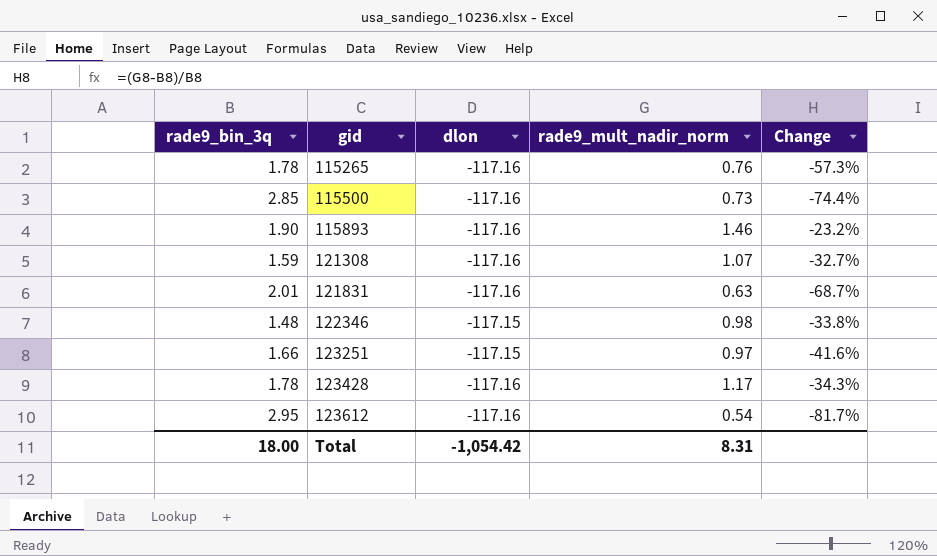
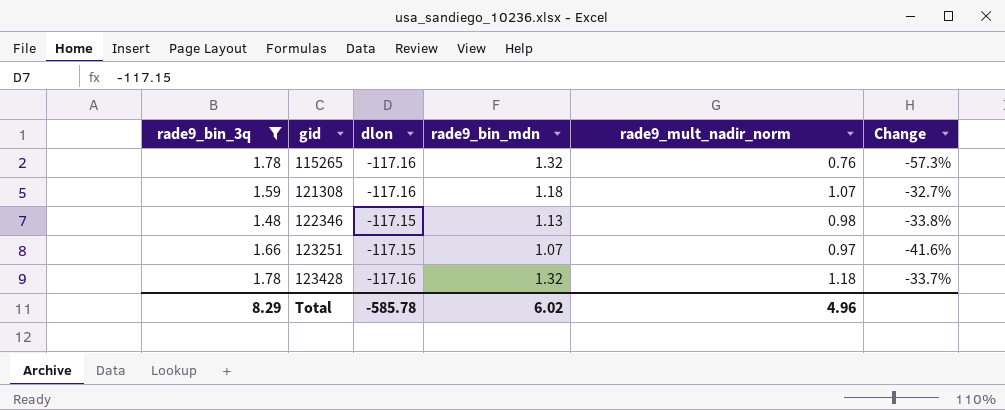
filter: none -> rade9_bin_3q <= 1.78
column rade9_bin_mdn | position: none -> 4
123428 | rade9_mult_nadir_norm: 1.17 -> 1.18
123428 | Change: -34.3% -> -33.7%
Total | rade9_bin_3q: 18.00 -> 8.29
Total | dlon: -1,054.42 -> -585.78
Total | rade9_mult_nadir_norm: 8.31 -> 4.96

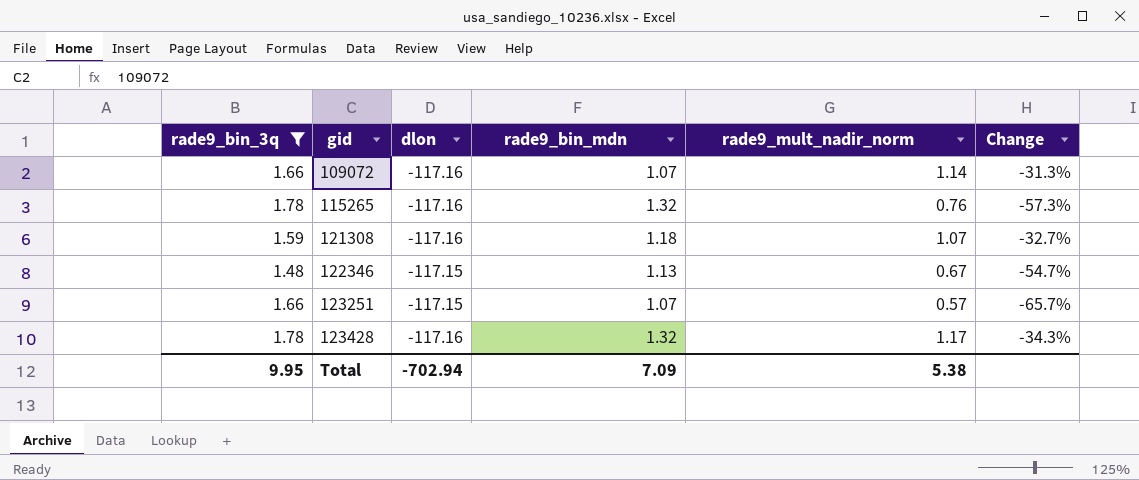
row 109072: none -> 1.66 | -117.16 | 1.07 | 1.14 | -31.3%
122346 | rade9_mult_nadir_norm: 0.98 -> 0.67
122346 | Change: -33.8% -> -54.7%
123251 | rade9_mult_nadir_norm: 0.97 -> 0.57
123251 | Change: -41.6% -> -65.7%
123428 | rade9_mult_nadir_norm: 1.18 -> 1.17
123428 | Change: -33.7% -> -34.3%
Total | rade9_bin_3q: 8.29 -> 9.95
Total | dlon: -585.78 -> -702.94
Total | rade9_bin_mdn: 6.02 -> 7.09
Total | rade9_mult_nadir_norm: 4.96 -> 5.38

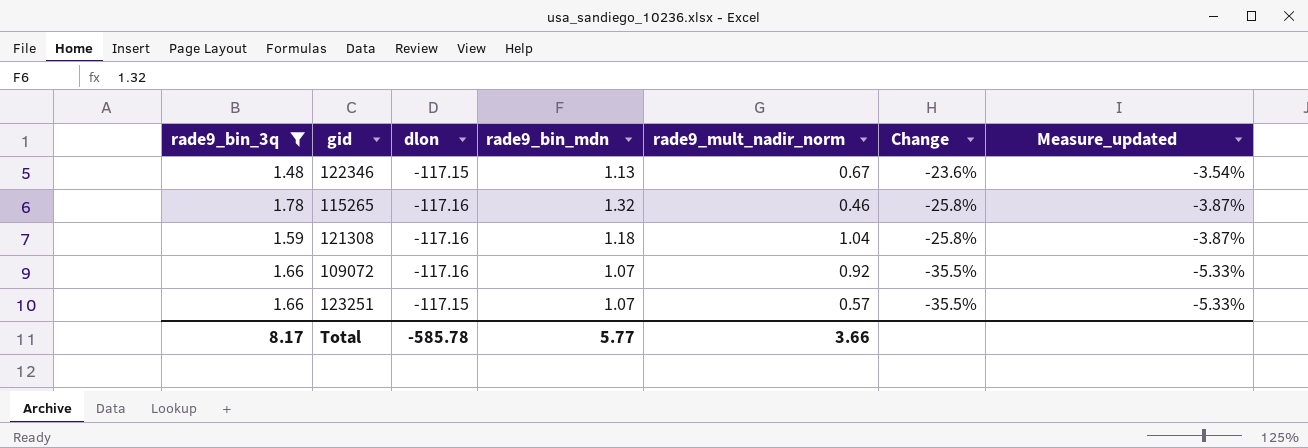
row order: gid ascending -> Change descending
column Change | formula: ([rade9_mult_nadir_norm] - [rade9_bin_3q]) / [rade9_bin_3q] -> ([rade9_bin_mdn] - [rade9_bin_3q]) / [rade9_bin_3q]
column Measure_updated | formula: none -> [Change] * 0.15
row 123428: 1.78 | -117.16 | 1.32 | 1.17 | -34.3% -> none
115265 | rade9_mult_nadir_norm: 0.76 -> 0.46
121308 | rade9_mult_nadir_norm: 1.07 -> 1.04
109072 | rade9_mult_nadir_norm: 1.14 -> 0.92
Total | rade9_bin_3q: 9.95 -> 8.17
Total | dlon: -702.94 -> -585.78
Total | rade9_bin_mdn: 7.09 -> 5.77
Total | rade9_mult_nadir_norm: 5.38 -> 3.66

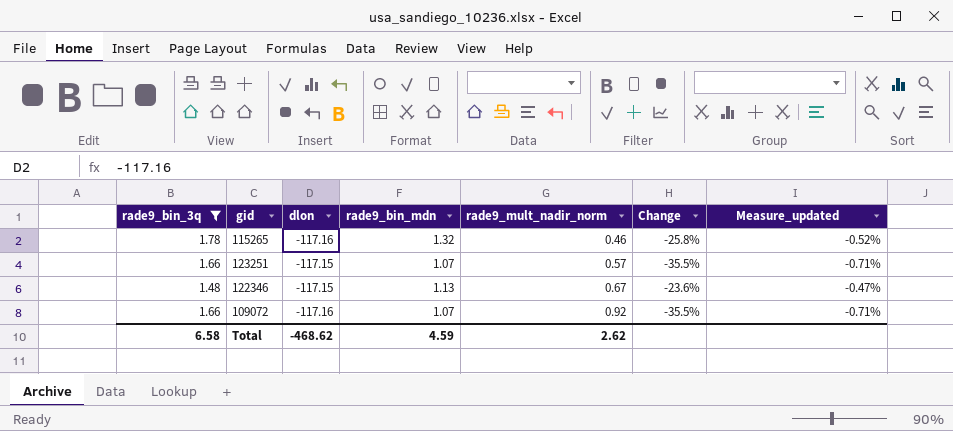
row order: Change descending -> rade9_mult_nadir_norm ascending
column Measure_updated | formula: [Change] * 0.15 -> [Change] * 0.02
row 121308: 1.59 | -117.16 | 1.18 | 1.04 | -25.8% | -3.87% -> none
Total | rade9_bin_3q: 8.17 -> 6.58
Total | dlon: -585.78 -> -468.62
Total | rade9_bin_mdn: 5.77 -> 4.59
Total | rade9_mult_nadir_norm: 3.66 -> 2.62

